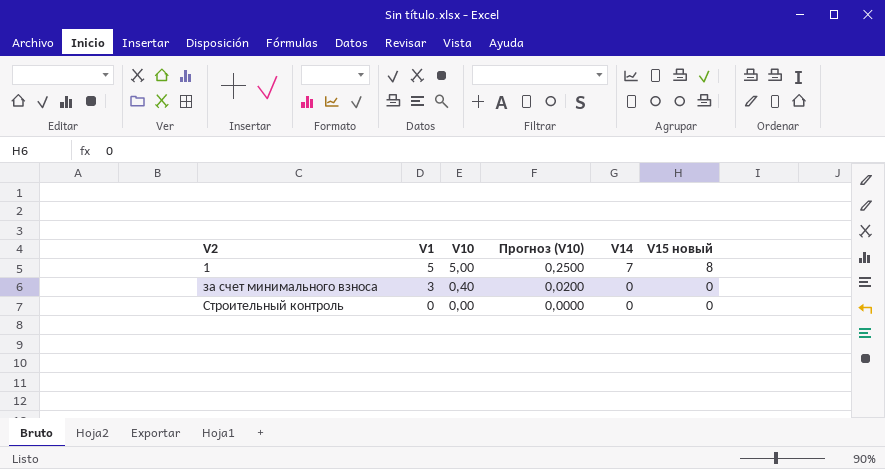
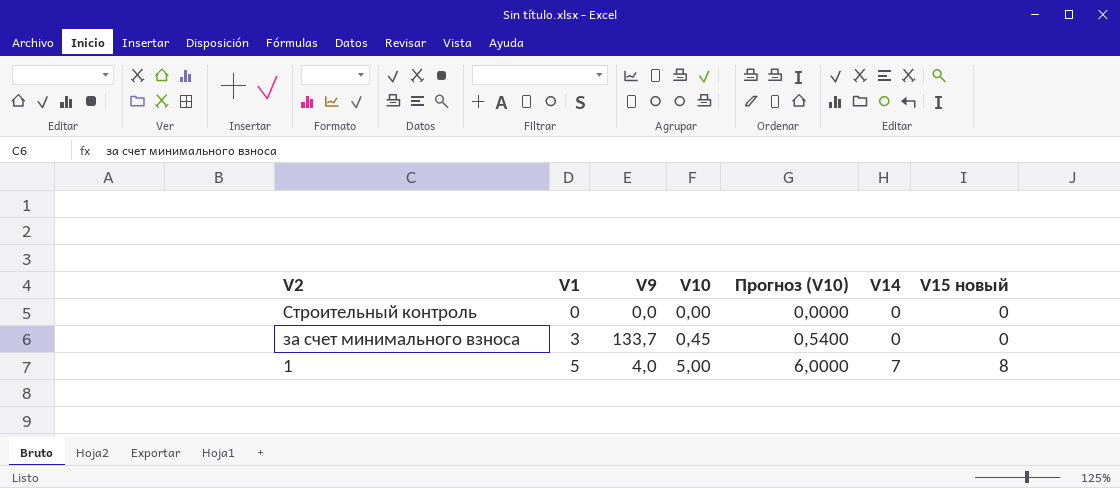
row order: V2 ascending -> V2 descending
column V9 | position: none -> 3
column Прогноз (V10) | formula: [V10] * 0,05 -> [V10] * 1,2
за счет минимального взноса | V10: 0,40 -> 0,45

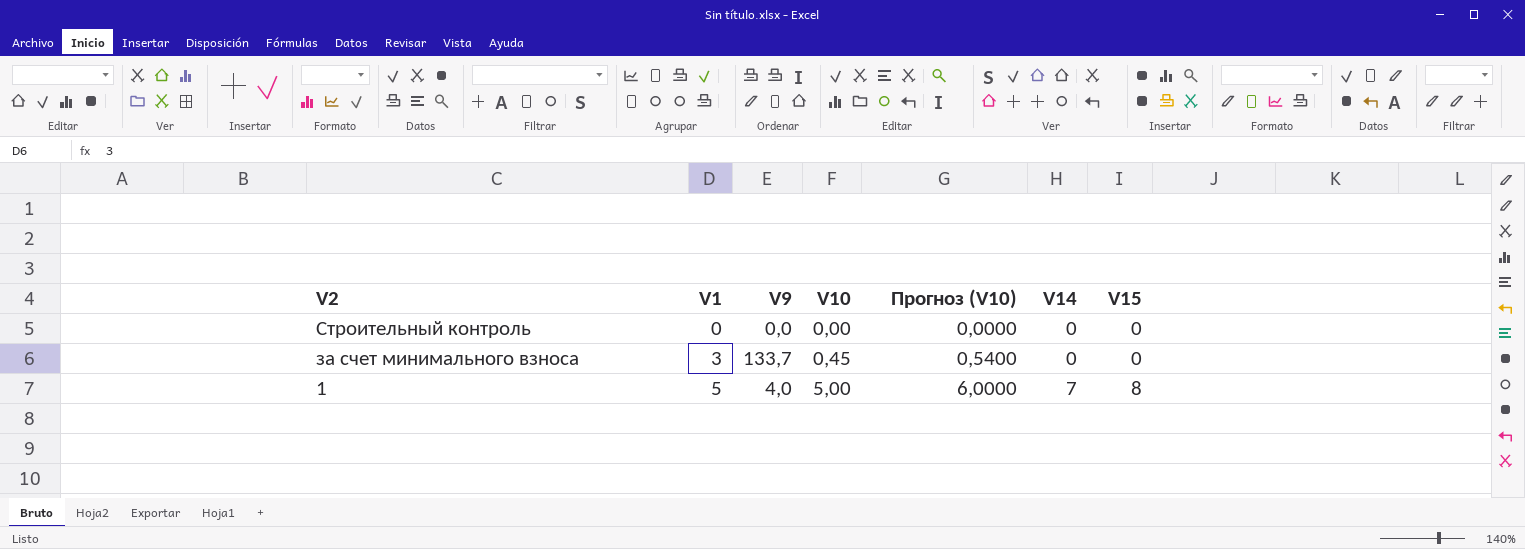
column name: V15 новый -> V15

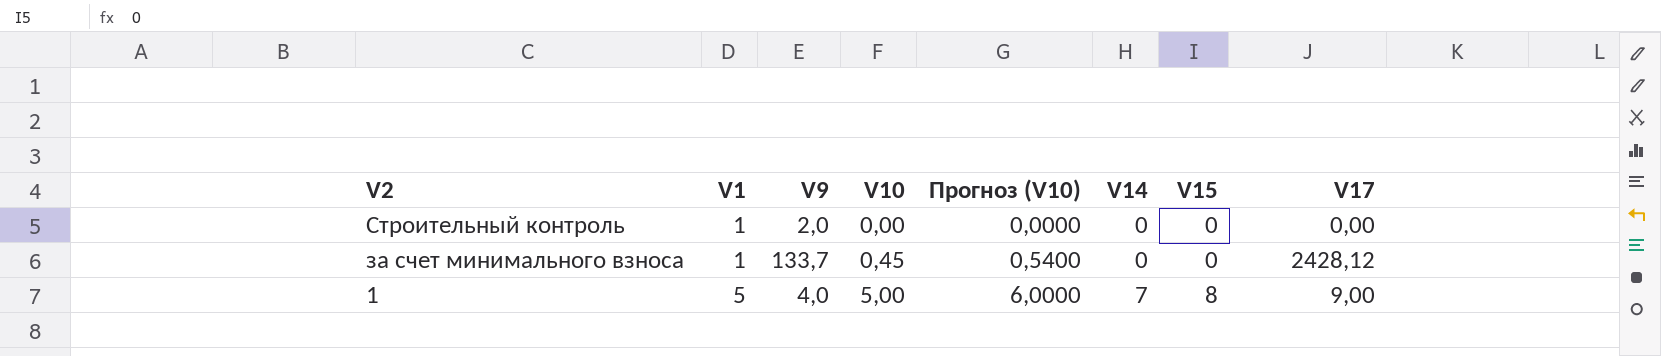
column V17 | position: none -> 8
Строительный контроль | V1: 0 -> 1
Строительный контроль | V9: 0,0 -> 2,0
за счет минимального взноса | V1: 3 -> 1

